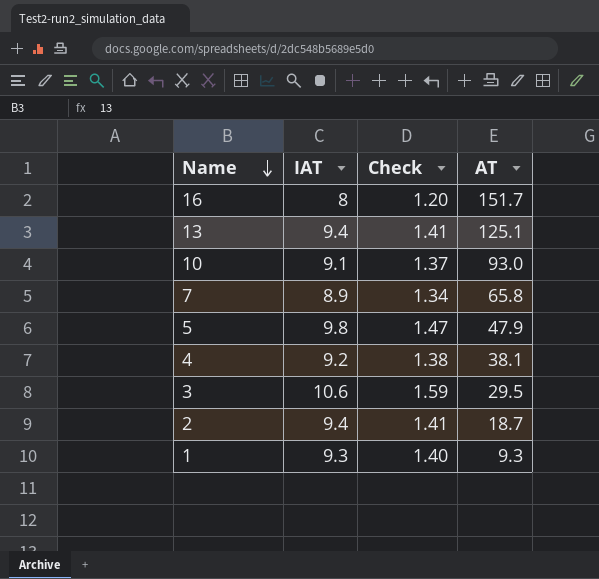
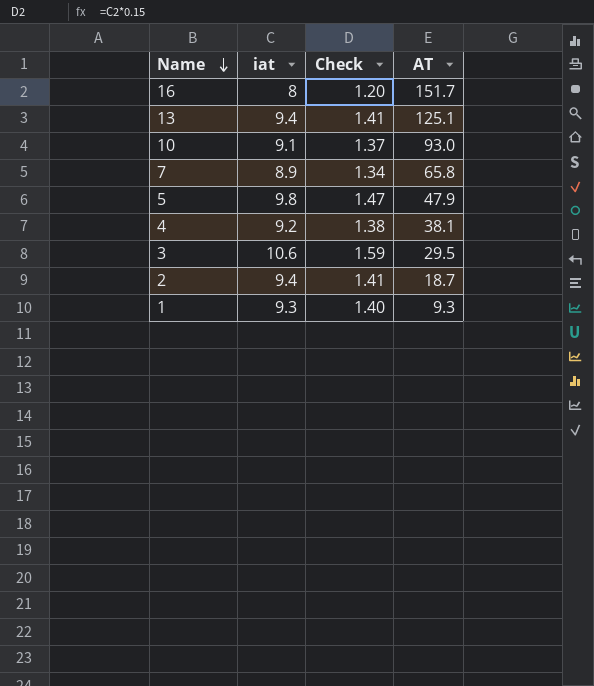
column name: IAT -> iat

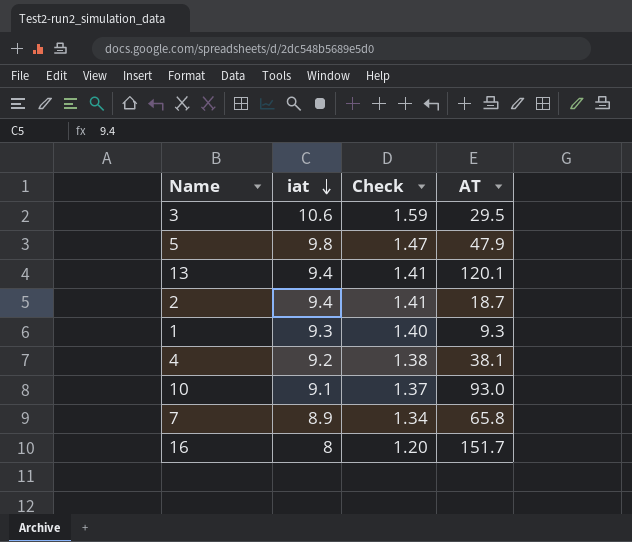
row order: Name descending -> iat descending
13 | AT: 125.1 -> 120.1

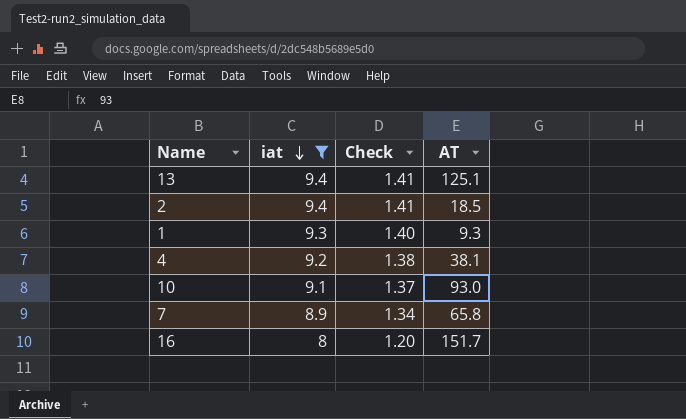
filter: none -> iat <= 9.4
13 | AT: 120.1 -> 125.1
2 | AT: 18.7 -> 18.5

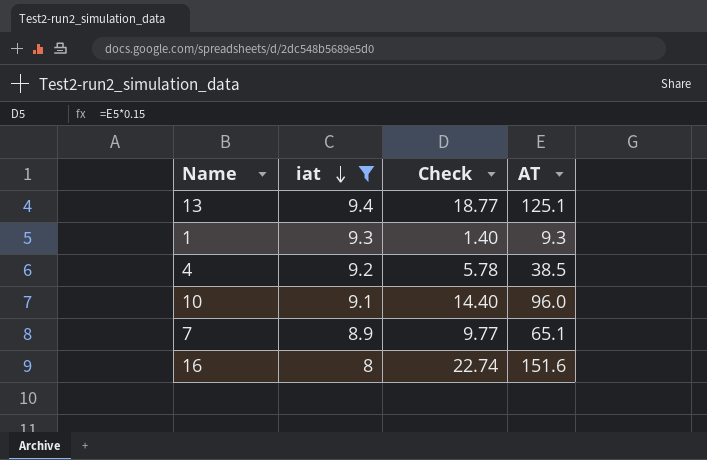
column Check | formula: [iat] * 0.15 -> [AT] * 0.15
row 2: 9.4 | 1.41 | 18.5 -> none
4 | AT: 38.1 -> 38.5
10 | AT: 93.0 -> 96.0
7 | AT: 65.8 -> 65.1
16 | AT: 151.7 -> 151.6

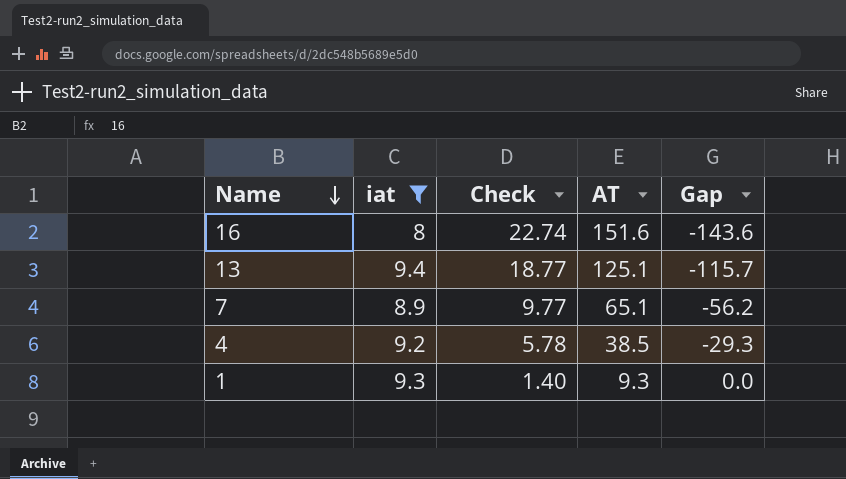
row order: iat descending -> Name descending
column Gap | formula: none -> [iat] - [AT]
row 10: 9.1 | 14.40 | 96.0 -> none

